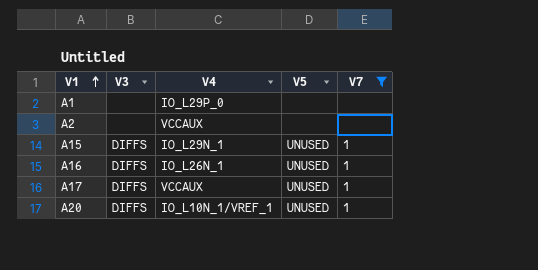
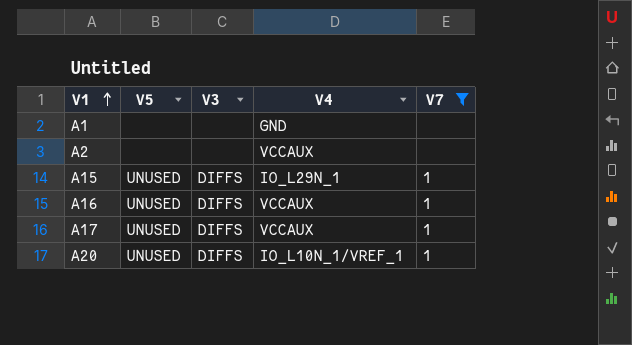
column V5 | position: 4 -> 2
A1 | V4: IO_L29P_0 -> GND
A16 | V4: IO_L26N_1 -> VCCAUX

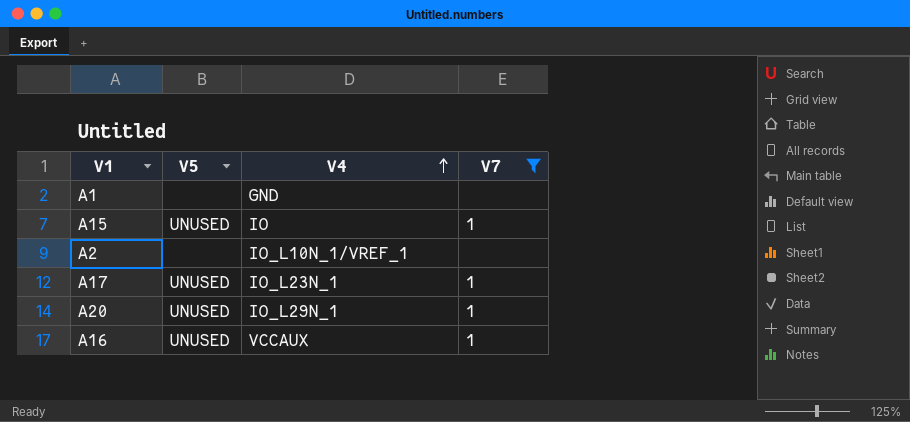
row order: V1 ascending -> V4 ascending
column V3 | position: 3 -> none
A15 | V4: IO_L29N_1 -> IO
A2 | V4: VCCAUX -> IO_L10N_1/VREF_1
A17 | V4: VCCAUX -> IO_L23N_1
A20 | V4: IO_L10N_1/VREF_1 -> IO_L29N_1

